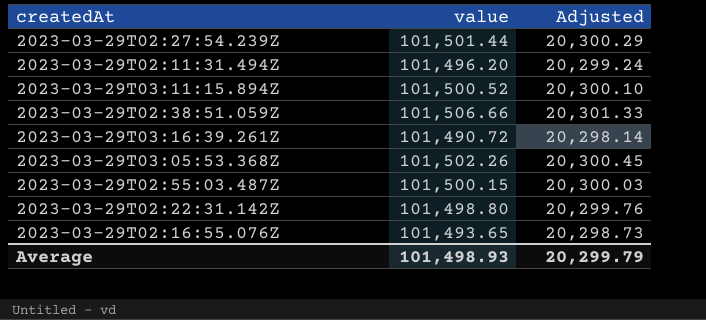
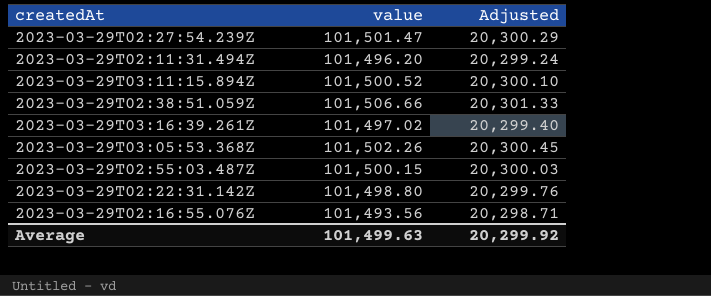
2023-03-29T02:27:54.239Z | value: 101,501.44 -> 101,501.47
2023-03-29T03:16:39.261Z | value: 101,490.72 -> 101,497.02
2023-03-29T03:16:39.261Z | Adjusted: 20,298.14 -> 20,299.40
2023-03-29T02:16:55.076Z | value: 101,493.65 -> 101,493.56
2023-03-29T02:16:55.076Z | Adjusted: 20,298.73 -> 20,298.71
Average | value: 101,498.93 -> 101,499.63
Average | Adjusted: 20,299.79 -> 20,299.92

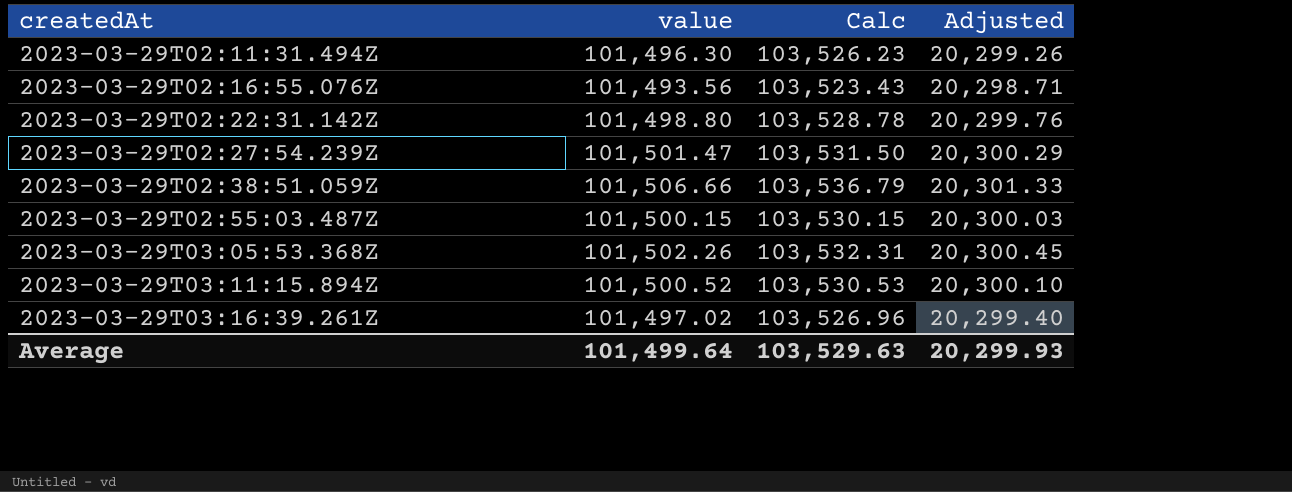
row order: none -> createdAt ascending
column Calc | formula: none -> [value] * 1.02
2023-03-29T02:11:31.494Z | value: 101,496.20 -> 101,496.30
2023-03-29T02:11:31.494Z | Adjusted: 20,299.24 -> 20,299.26
Average | value: 101,499.63 -> 101,499.64
Average | Adjusted: 20,299.92 -> 20,299.93

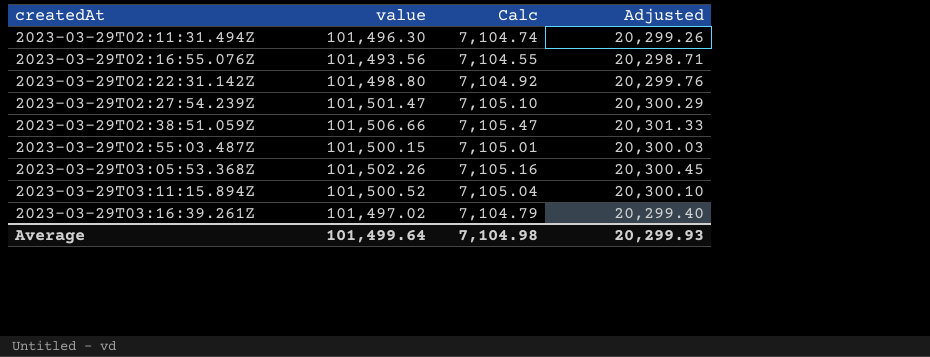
column Calc | formula: [value] * 1.02 -> [value] * 0.07
Average | Calc: 103,529.63 -> 7,104.98

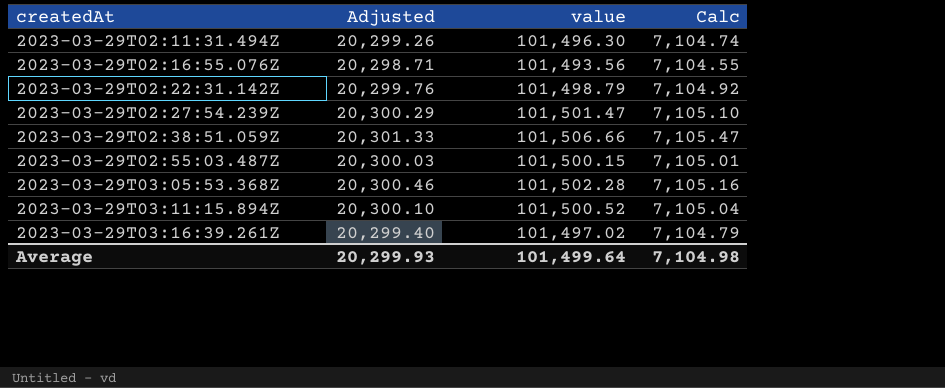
column Adjusted | position: 4 -> 2
2023-03-29T02:22:31.142Z | value: 101,498.80 -> 101,498.79
2023-03-29T03:05:53.368Z | Adjusted: 20,300.45 -> 20,300.46
2023-03-29T03:05:53.368Z | value: 101,502.26 -> 101,502.28

